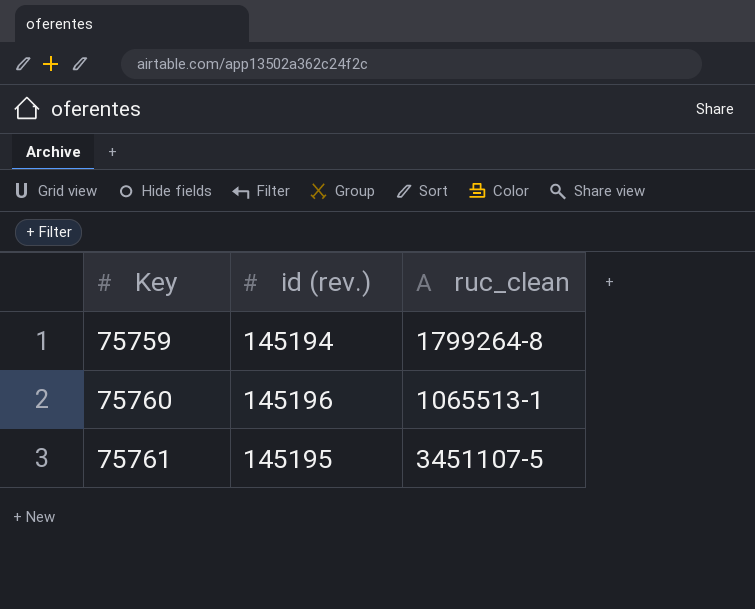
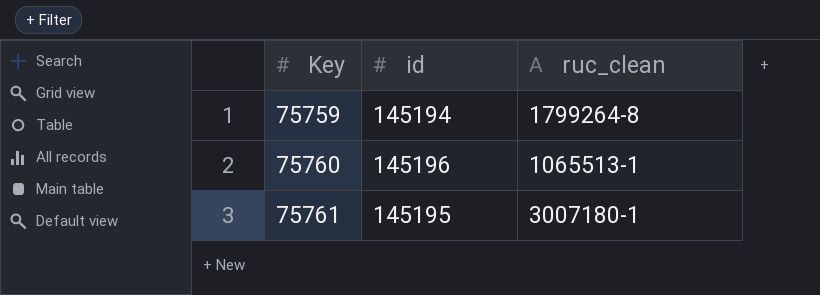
column name: id (rev.) -> id
75761 | ruc_clean: 3451107-5 -> 3007180-1

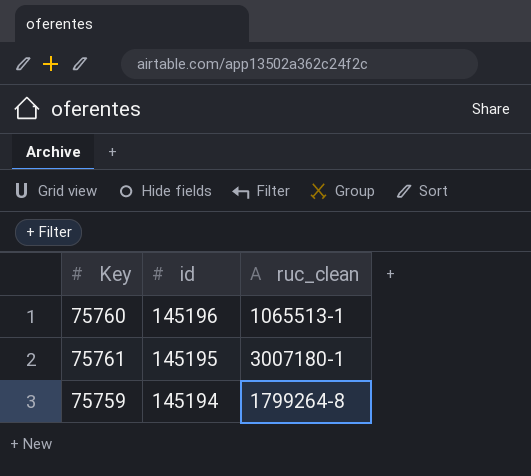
row order: Key ascending -> id descending

